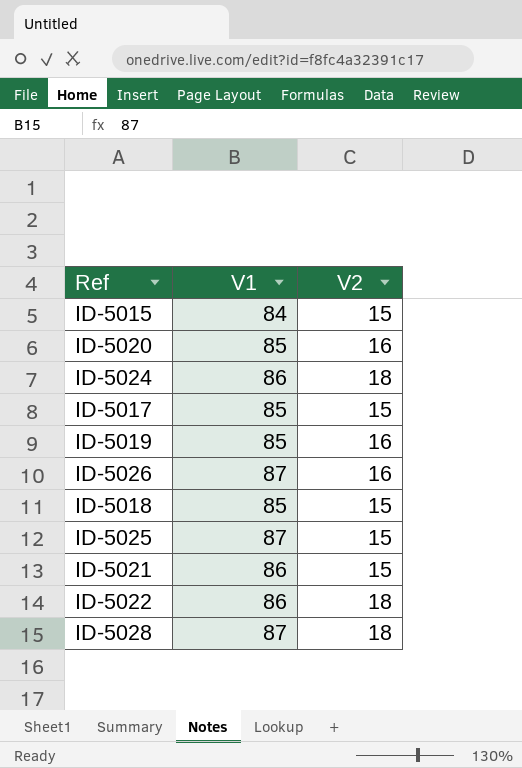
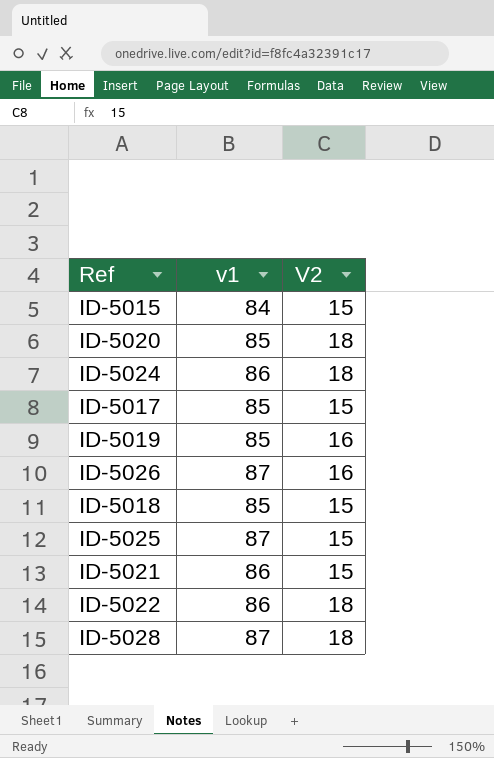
column name: V1 -> v1
ID-5020 | V2: 16 -> 18

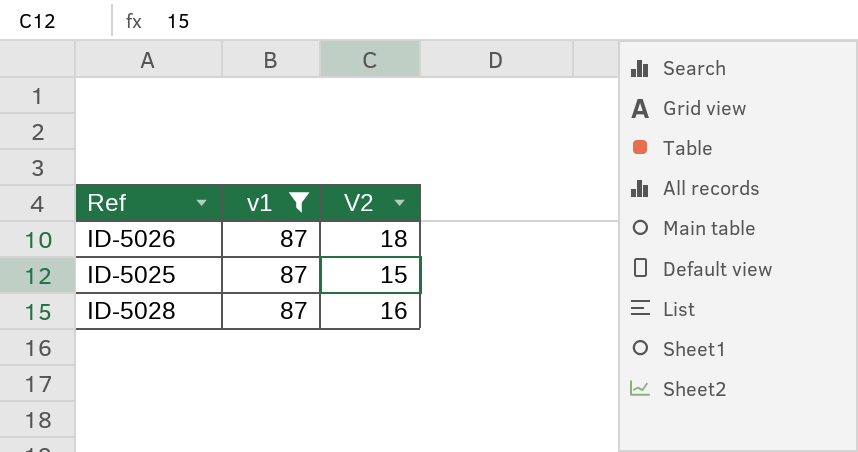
filter: none -> v1 = 87
ID-5026 | V2: 16 -> 18
ID-5028 | V2: 18 -> 16

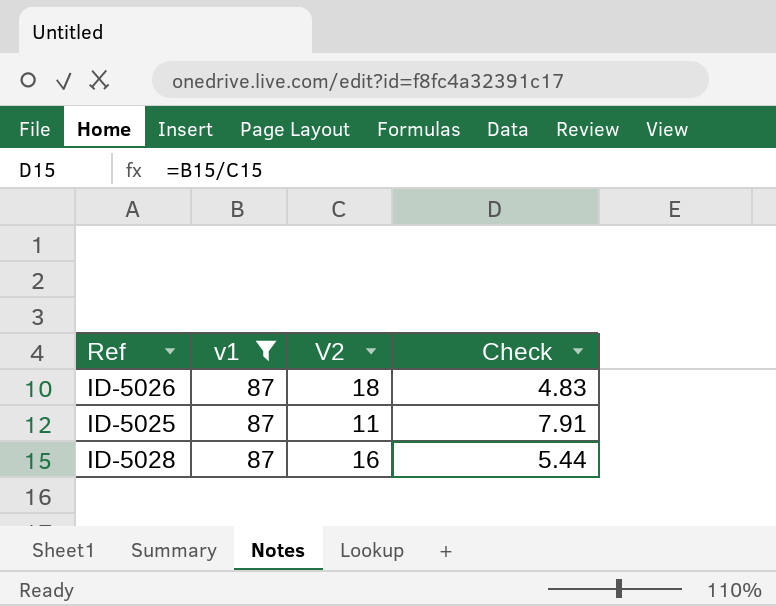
column Check | formula: none -> [v1] / [V2]
ID-5025 | V2: 15 -> 11

